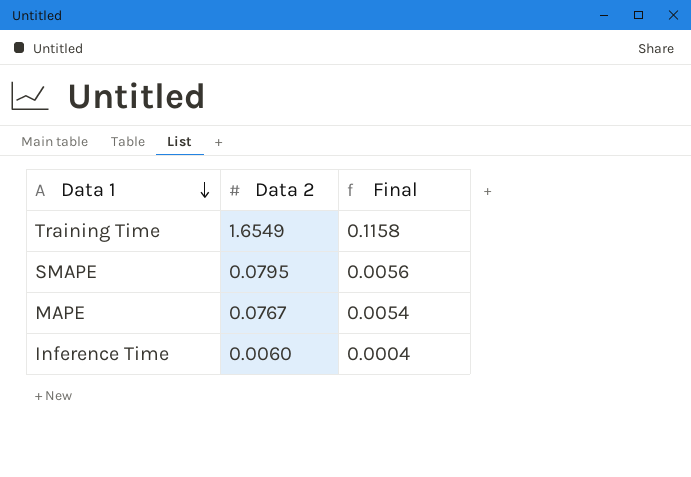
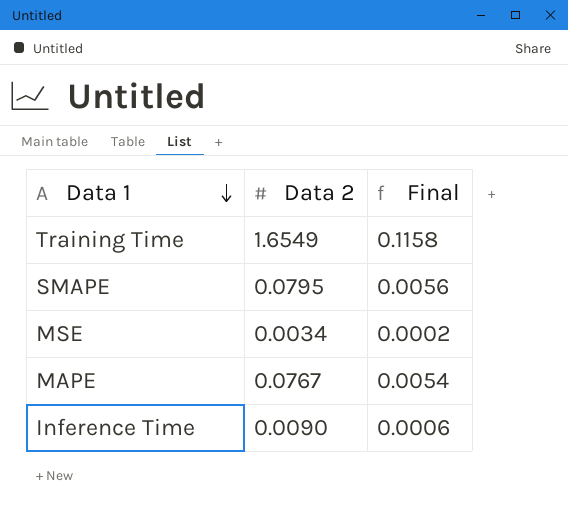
row MSE: none -> 0.0034 | 0.0002
Inference Time | Data 2: 0.0060 -> 0.0090
Inference Time | Final: 0.0004 -> 0.0006

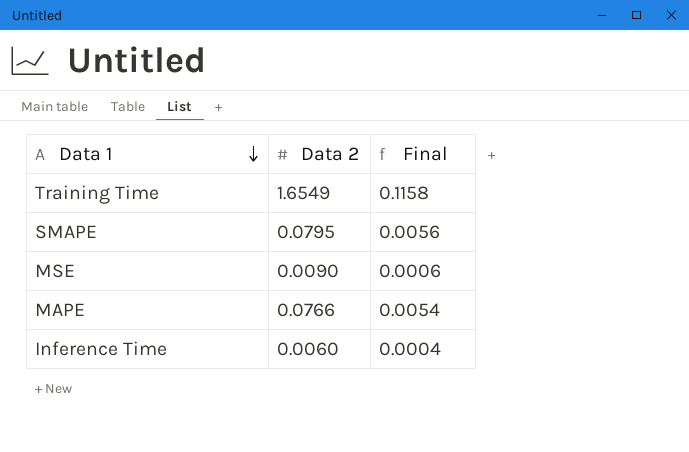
MSE | Data 2: 0.0034 -> 0.0090
MSE | Final: 0.0002 -> 0.0006
MAPE | Data 2: 0.0767 -> 0.0766
Inference Time | Data 2: 0.0090 -> 0.0060
Inference Time | Final: 0.0006 -> 0.0004

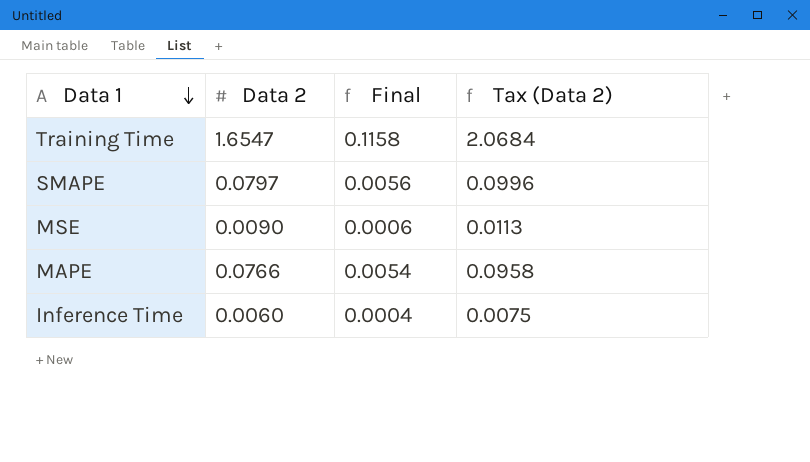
column Tax (Data 2) | formula: none -> [Data 2] * 1.25
Training Time | Data 2: 1.6549 -> 1.6547
SMAPE | Data 2: 0.0795 -> 0.0797

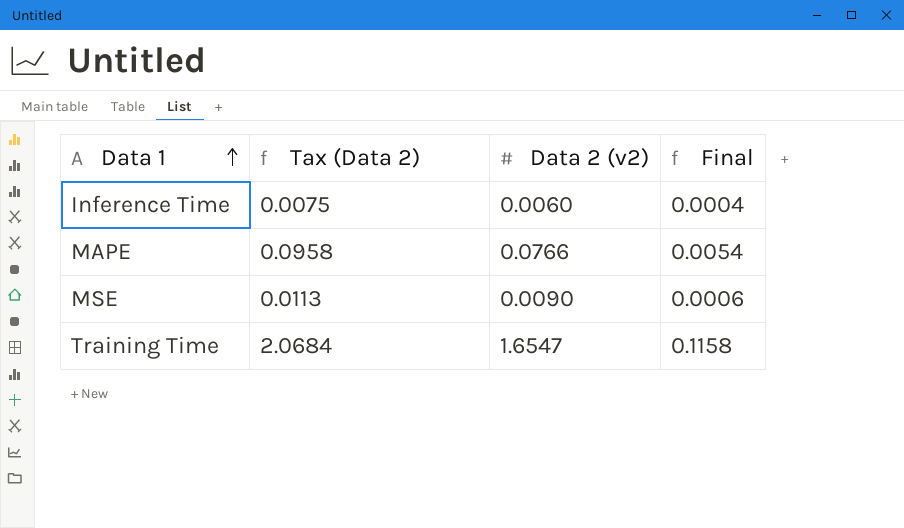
row order: Data 1 descending -> Data 1 ascending
column Tax (Data 2) | position: 4 -> 2
column name: Data 2 -> Data 2 (v2)
row SMAPE: 0.0797 | 0.0056 | 0.0996 -> none

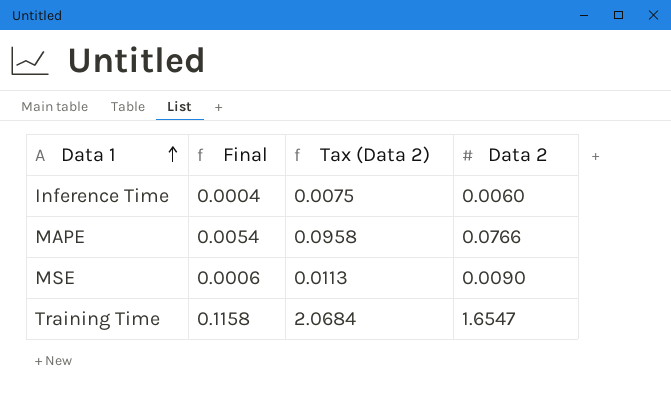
column Final | position: 4 -> 2
column name: Data 2 (v2) -> Data 2

